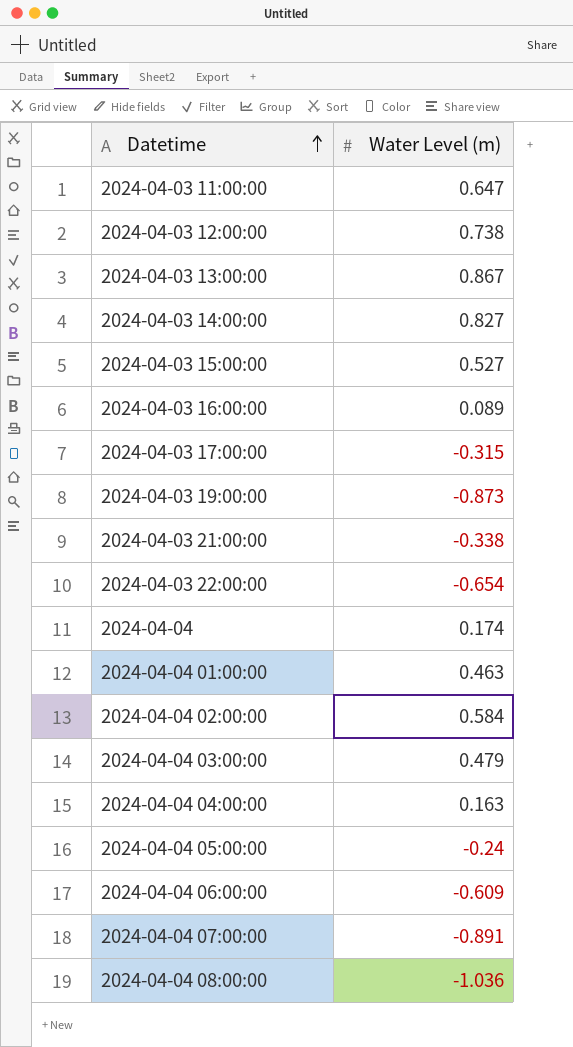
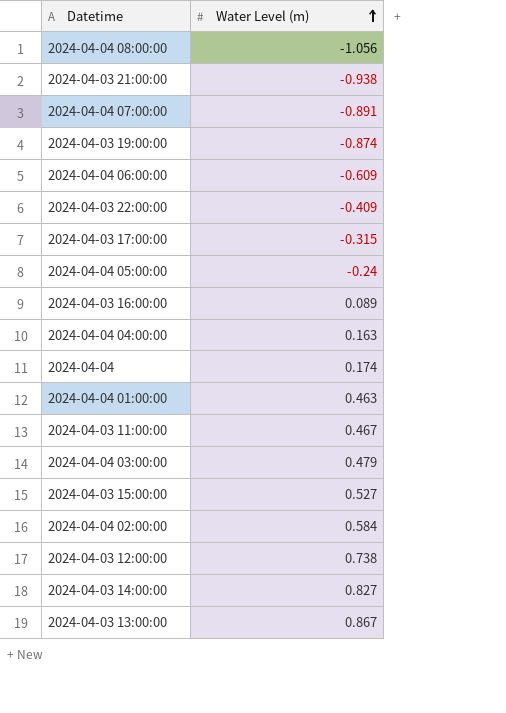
row order: Datetime ascending -> Water Level (m) ascending
2024-04-04 08:00:00 | Water Level (m): -1.036 -> -1.056
2024-04-03 21:00:00 | Water Level (m): -0.338 -> -0.938
2024-04-03 19:00:00 | Water Level (m): -0.873 -> -0.874
2024-04-03 22:00:00 | Water Level (m): -0.654 -> -0.409
2024-04-03 11:00:00 | Water Level (m): 0.647 -> 0.467

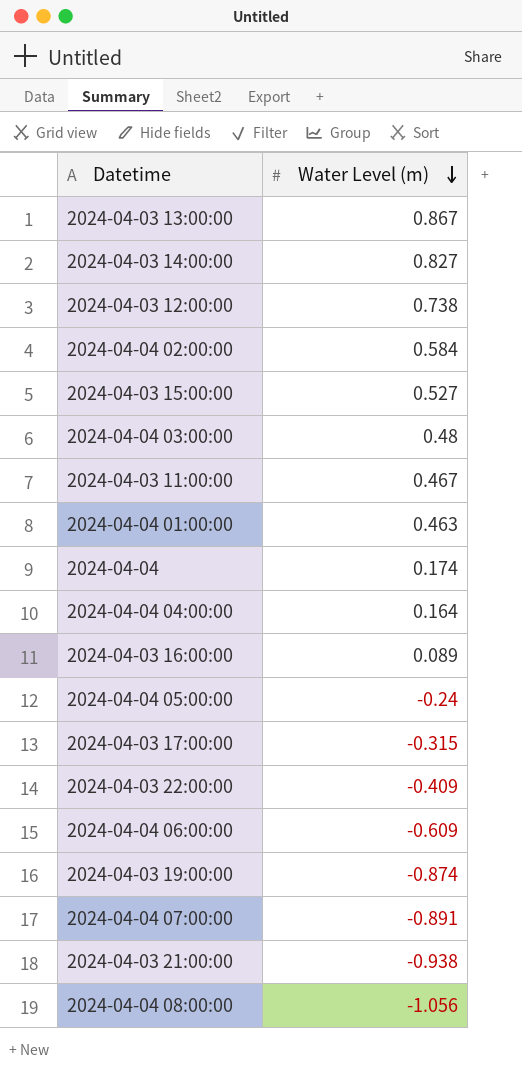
row order: Water Level (m) ascending -> Water Level (m) descending
2024-04-04 03:00:00 | Water Level (m): 0.479 -> 0.48
2024-04-04 04:00:00 | Water Level (m): 0.163 -> 0.164

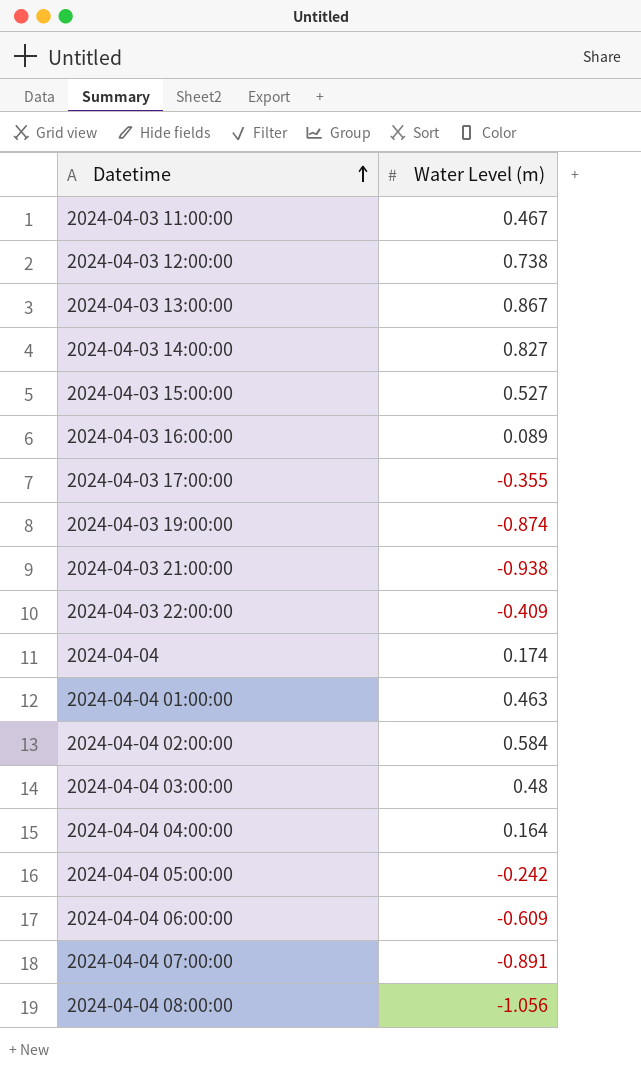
row order: Water Level (m) descending -> Datetime ascending
2024-04-03 17:00:00 | Water Level (m): -0.315 -> -0.355
2024-04-04 05:00:00 | Water Level (m): -0.24 -> -0.242

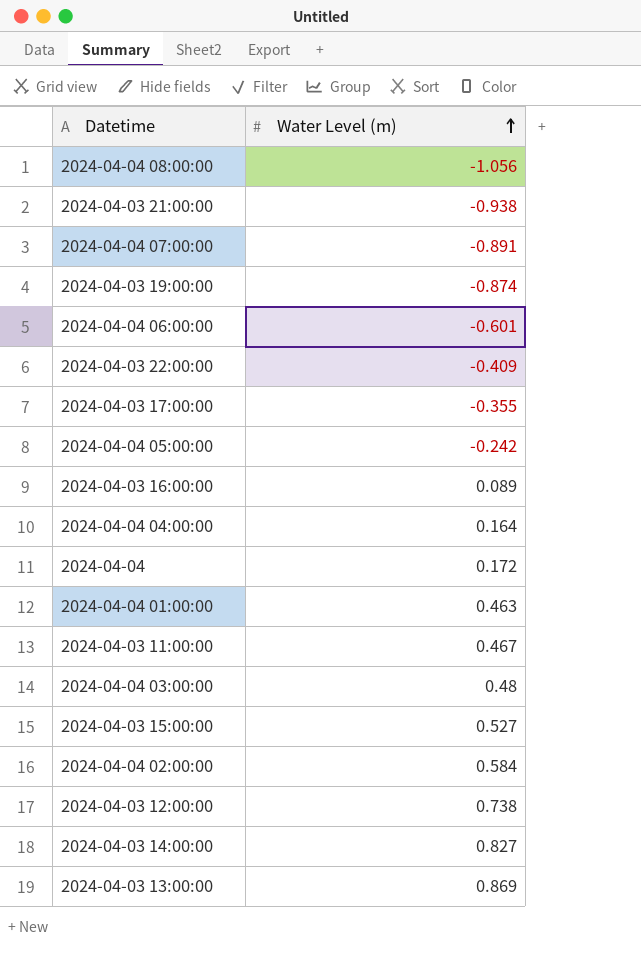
row order: Datetime ascending -> Water Level (m) ascending
2024-04-04 06:00:00 | Water Level (m): -0.609 -> -0.601
2024-04-04 | Water Level (m): 0.174 -> 0.172
2024-04-03 13:00:00 | Water Level (m): 0.867 -> 0.869

